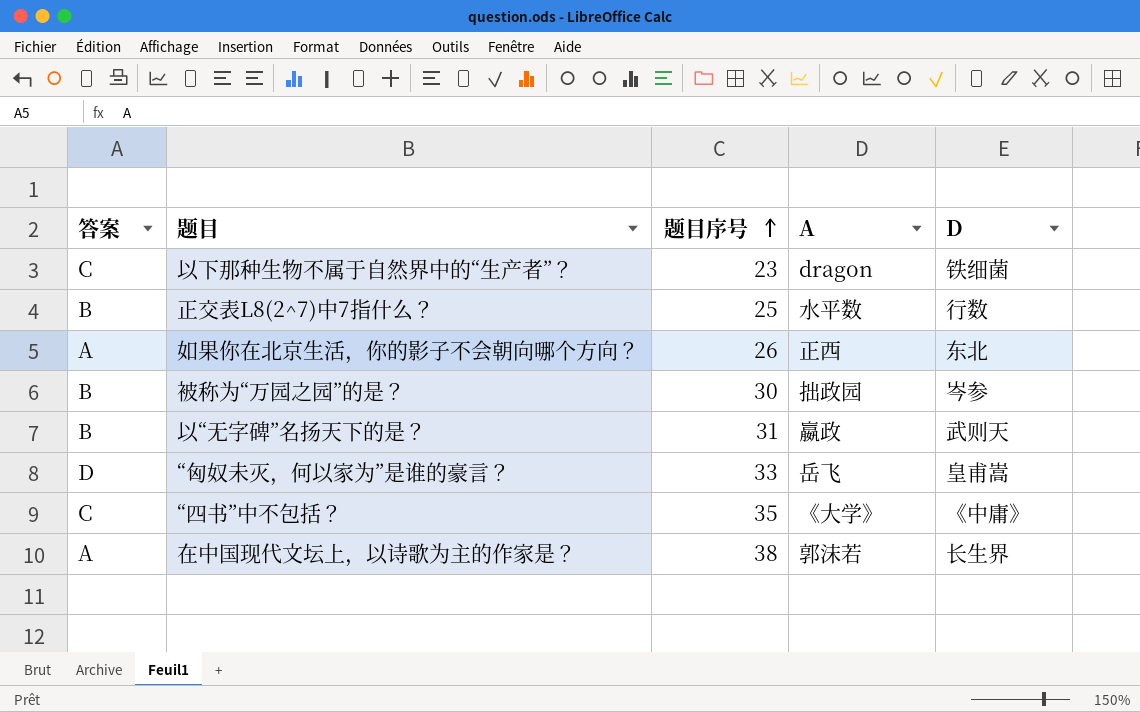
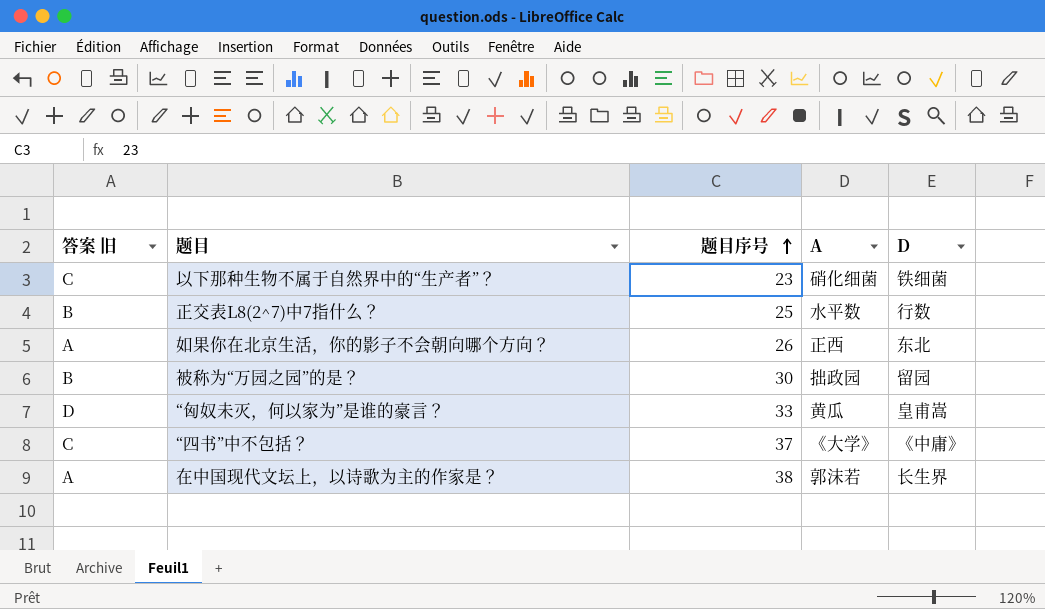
column name: 答案 -> 答案 旧
row 以“无字碑”名扬天下的是？: B | 31 | 嬴政 | 武则天 -> none
以下那种生物不属于自然界中的“生产者”？ | A: dragon -> 硝化细菌
被称为“万园之园”的是？ | D: 岑参 -> 留园
“匈奴未灭，何以家为”是谁的豪言？ | A: 岳飞 -> 黄瓜
“四书”中不包括？ | 题目序号: 35 -> 37

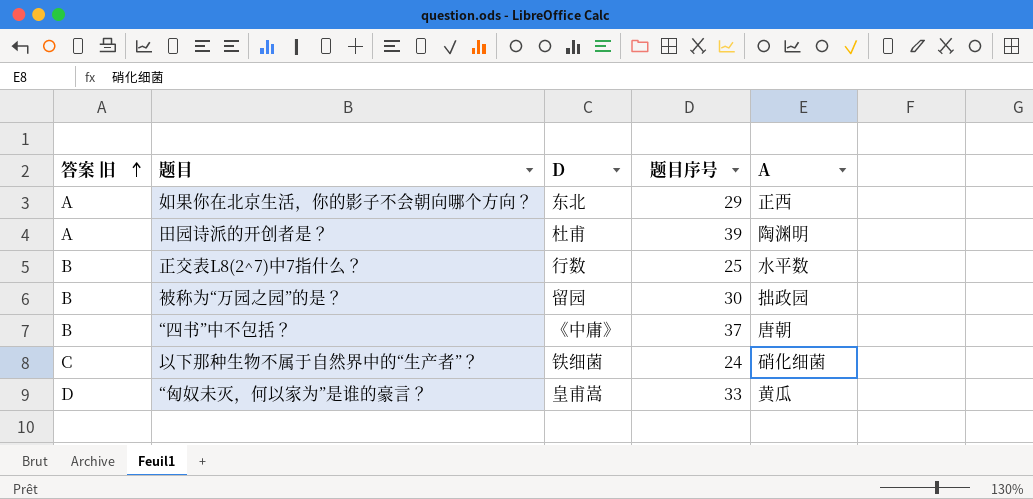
row order: 题目序号 ascending -> 答案 旧 ascending
column D | position: 5 -> 3
row 在中国现代文坛上，以诗歌为主的作家是？: A | 38 | 郭沫若 | 长生界 -> none
如果你在北京生活，你的影子不会朝向哪个方向？ | 题目序号: 26 -> 29
row 田园诗派的开创者是？: none -> A | 杜甫 | 39 | 陶渊明
“四书”中不包括？ | 答案 旧: C -> B
“四书”中不包括？ | A: 《大学》 -> 唐朝
以下那种生物不属于自然界中的“生产者”？ | 题目序号: 23 -> 24

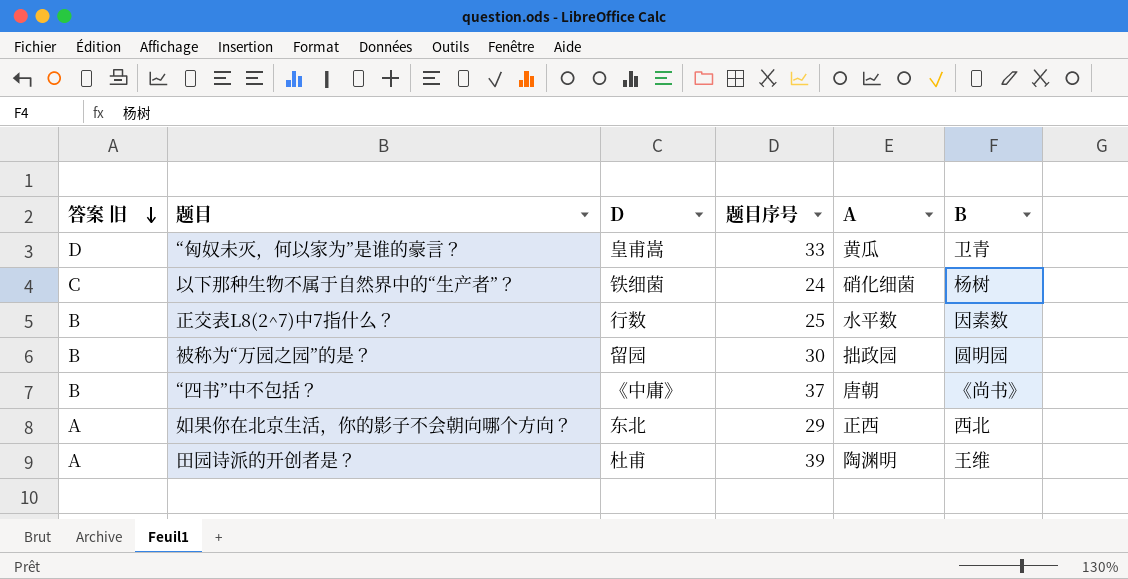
row order: 答案 旧 ascending -> 答案 旧 descending
column B | position: none -> 6

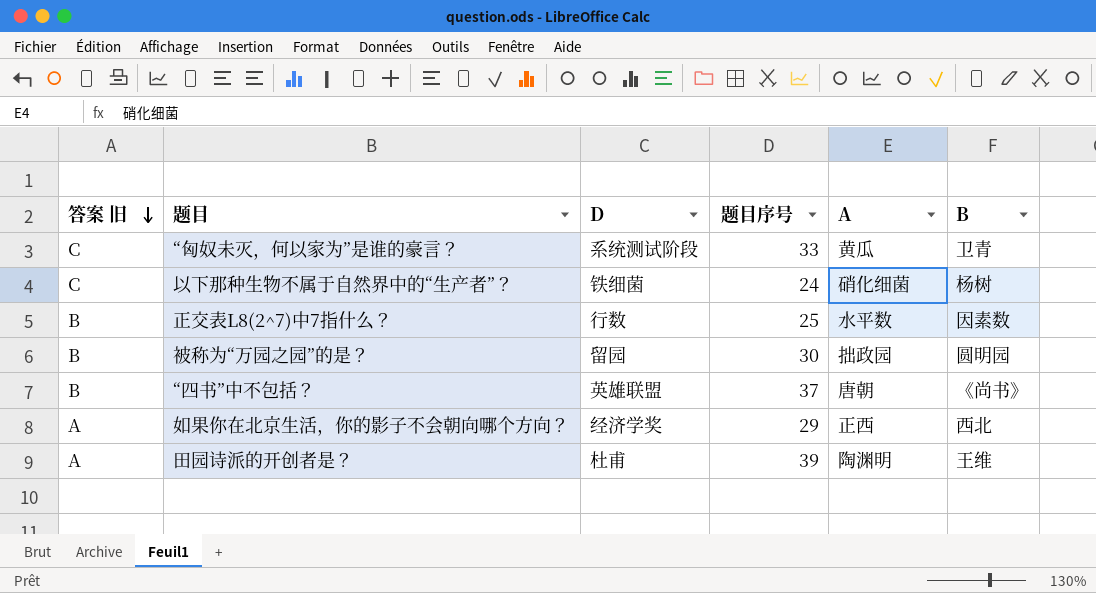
“匈奴未灭，何以家为”是谁的豪言？ | 答案 旧: D -> C
“匈奴未灭，何以家为”是谁的豪言？ | D: 皇甫嵩 -> 系统测试阶段
“四书”中不包括？ | D: 《中庸》 -> 英雄联盟
如果你在北京生活，你的影子不会朝向哪个方向？ | D: 东北 -> 经济学奖

